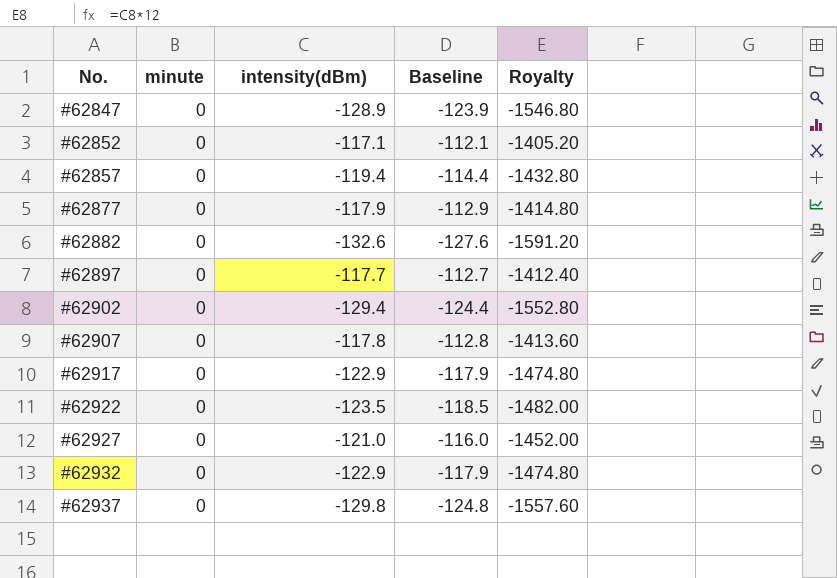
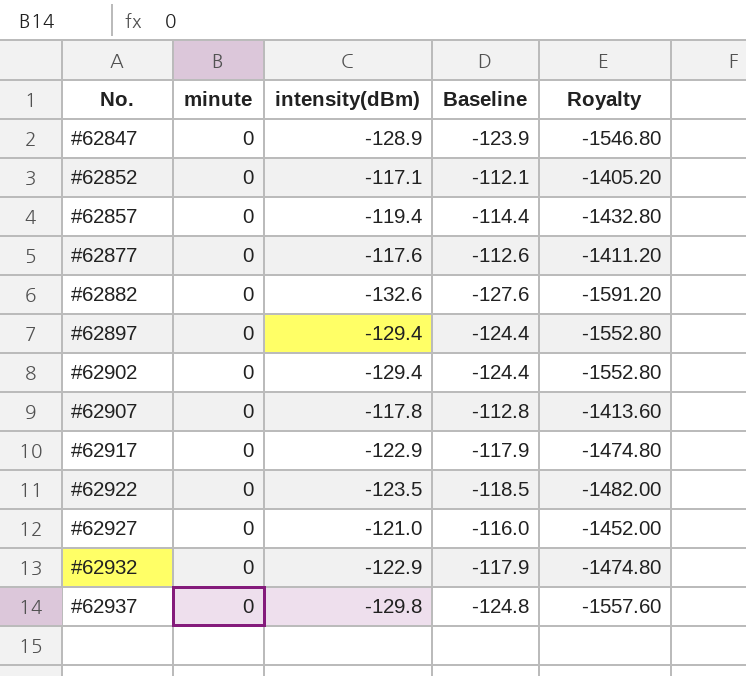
#62877 | intensity(dBm): -117.9 -> -117.6
#62877 | Baseline: -112.9 -> -112.6
#62877 | Royalty: -1414.80 -> -1411.20
#62897 | intensity(dBm): -117.7 -> -129.4
#62897 | Baseline: -112.7 -> -124.4
#62897 | Royalty: -1412.40 -> -1552.80

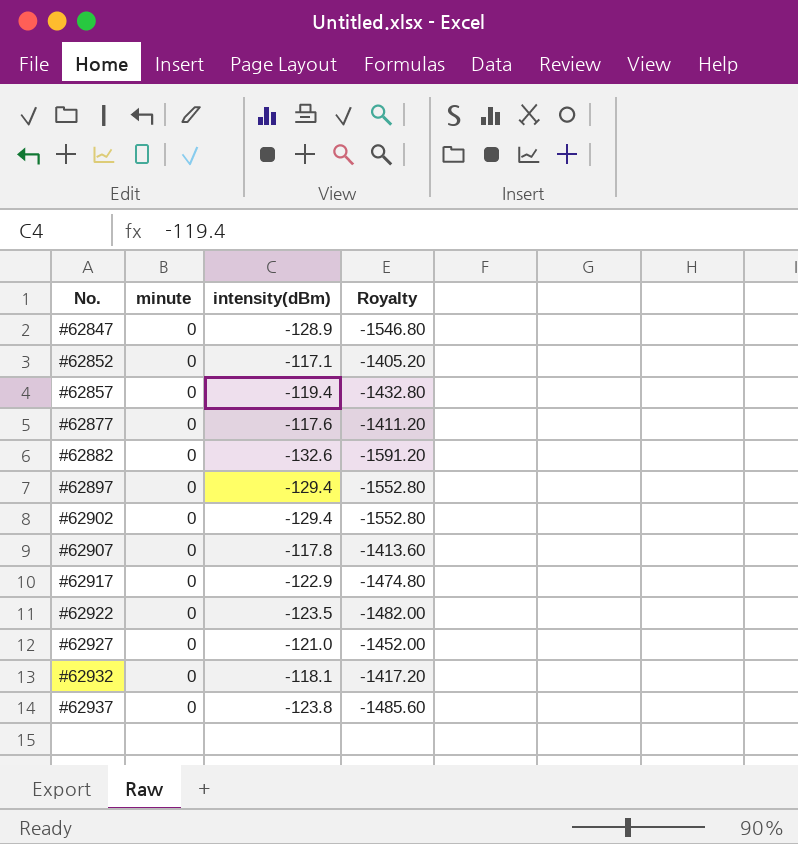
column Baseline | formula: [intensity(dBm)] + 5 -> none
#62932 | intensity(dBm): -122.9 -> -118.1
#62932 | Royalty: -1474.80 -> -1417.20
#62937 | intensity(dBm): -129.8 -> -123.8
#62937 | Royalty: -1557.60 -> -1485.60

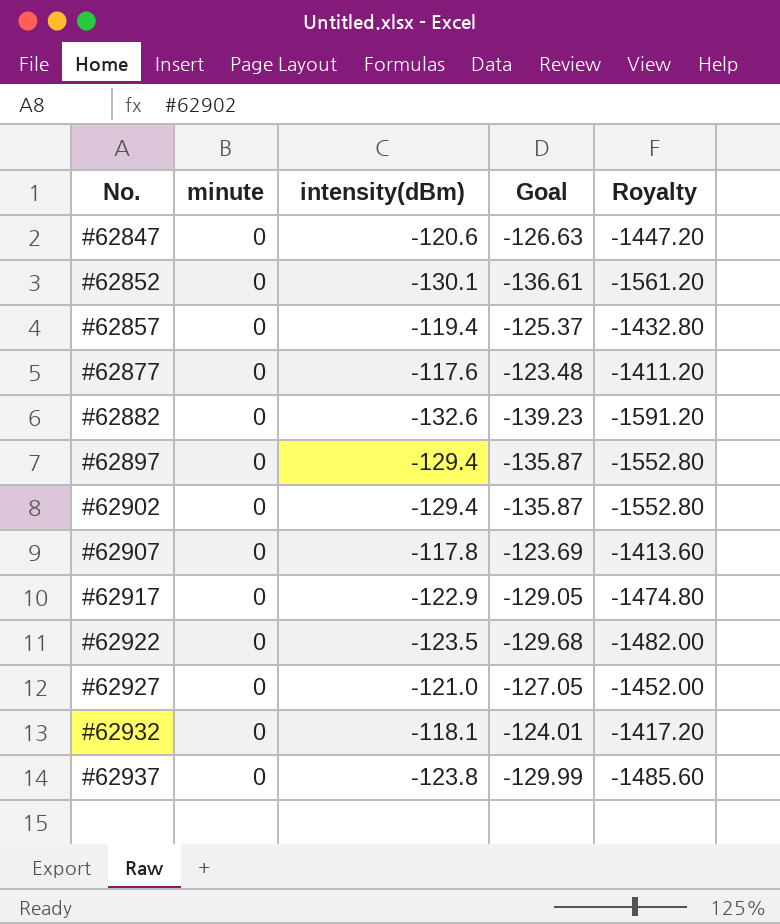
column Goal | formula: none -> [intensity(dBm)] * 1.05
#62847 | intensity(dBm): -128.9 -> -120.6
#62847 | Royalty: -1546.80 -> -1447.20
#62852 | intensity(dBm): -117.1 -> -130.1
#62852 | Royalty: -1405.20 -> -1561.20

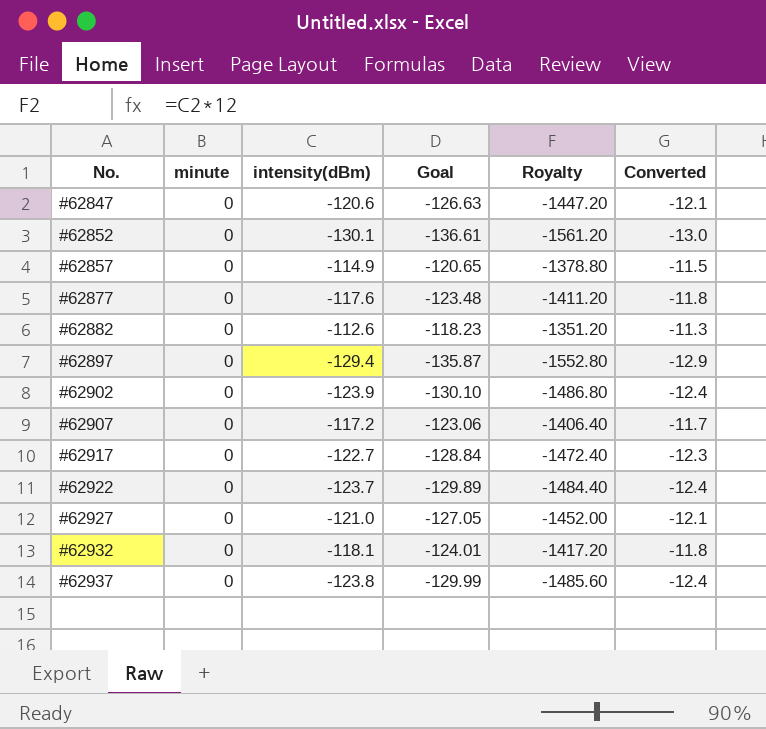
column Converted | formula: none -> [intensity(dBm)] * 0.1
#62857 | intensity(dBm): -119.4 -> -114.9
#62857 | Goal: -125.37 -> -120.65
#62857 | Royalty: -1432.80 -> -1378.80
#62882 | intensity(dBm): -132.6 -> -112.6
#62882 | Goal: -139.23 -> -118.23
#62882 | Royalty: -1591.20 -> -1351.20
#62902 | intensity(dBm): -129.4 -> -123.9
#62902 | Goal: -135.87 -> -130.10
#62902 | Royalty: -1552.80 -> -1486.80
#62907 | intensity(dBm): -117.8 -> -117.2
#62907 | Goal: -123.69 -> -123.06
#62907 | Royalty: -1413.60 -> -1406.40
#62917 | intensity(dBm): -122.9 -> -122.7
#62917 | Goal: -129.05 -> -128.84
#62917 | Royalty: -1474.80 -> -1472.40
#62922 | intensity(dBm): -123.5 -> -123.7
#62922 | Goal: -129.68 -> -129.89
#62922 | Royalty: -1482.00 -> -1484.40

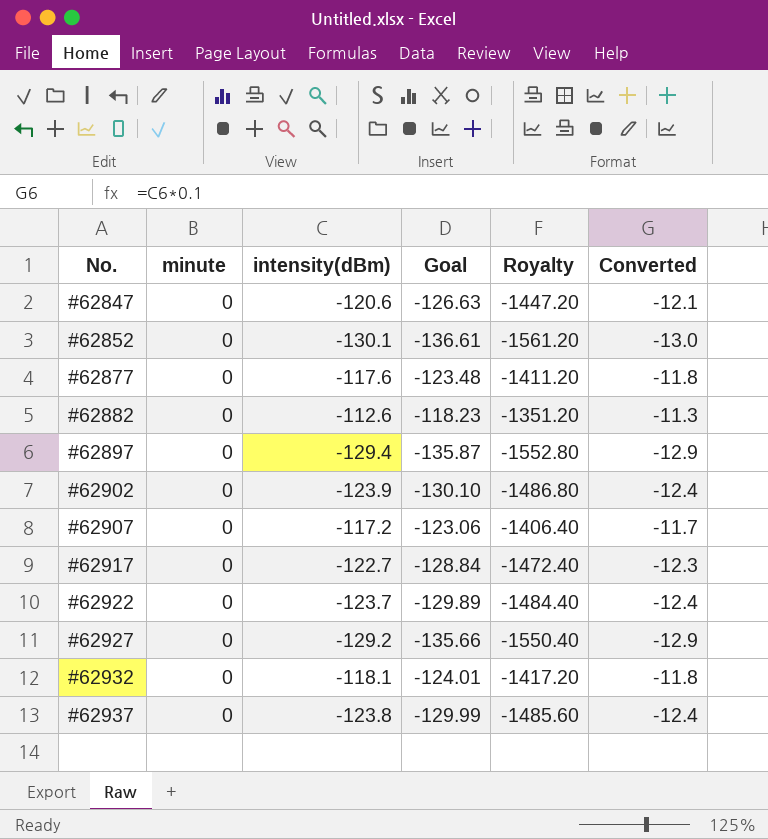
row #62857: 0 | -114.9 | -120.65 | -1378.80 | -11.5 -> none
#62927 | intensity(dBm): -121.0 -> -129.2
#62927 | Goal: -127.05 -> -135.66
#62927 | Royalty: -1452.00 -> -1550.40
#62927 | Converted: -12.1 -> -12.9

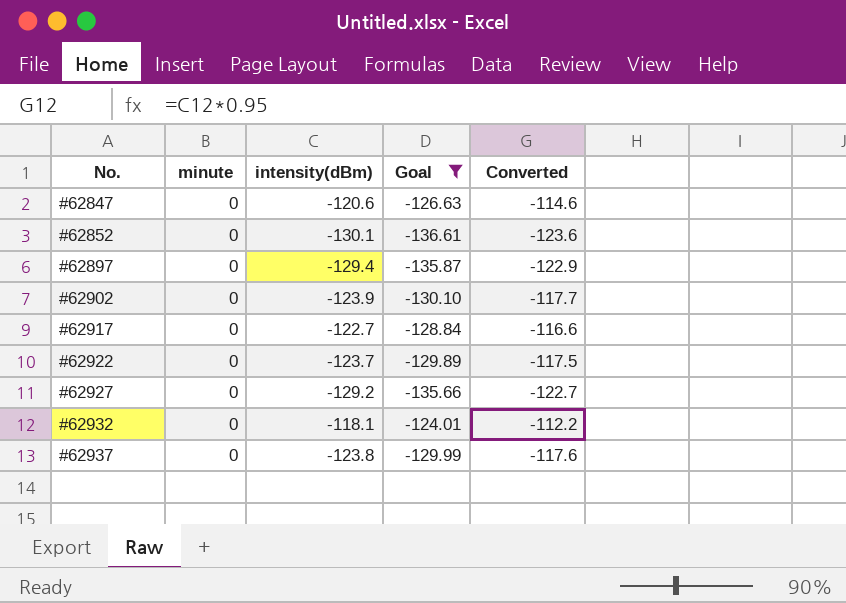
filter: none -> Goal <= -124.01
column Royalty | formula: [intensity(dBm)] * 12 -> none
column Converted | formula: [intensity(dBm)] * 0.1 -> [intensity(dBm)] * 0.95

